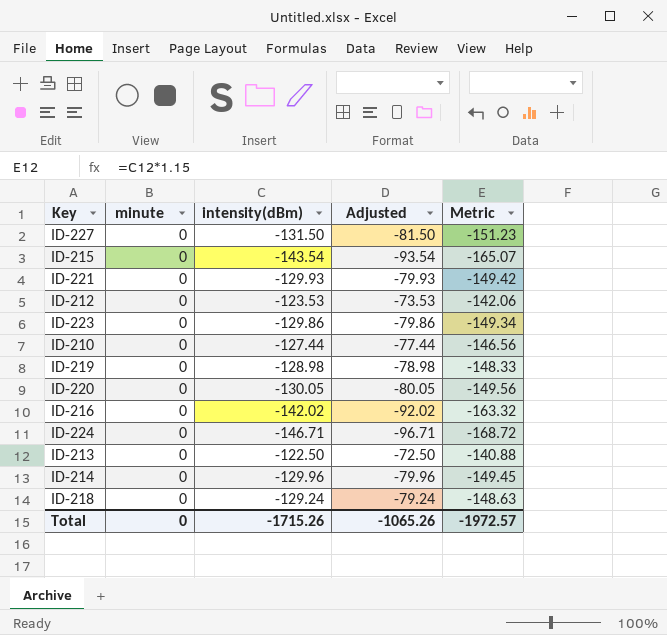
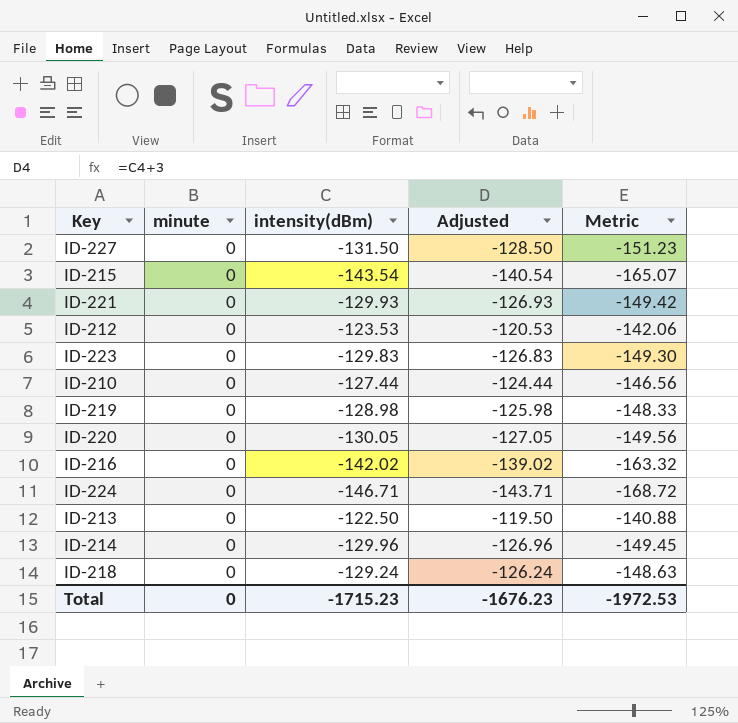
column Adjusted | formula: [intensity(dBm)] + 50 -> [intensity(dBm)] + 3
ID-223 | intensity(dBm): -129.86 -> -129.83
ID-223 | Metric: -149.34 -> -149.30
Total | intensity(dBm): -1715.26 -> -1715.23
Total | Adjusted: -1065.26 -> -1676.23
Total | Metric: -1972.57 -> -1972.53

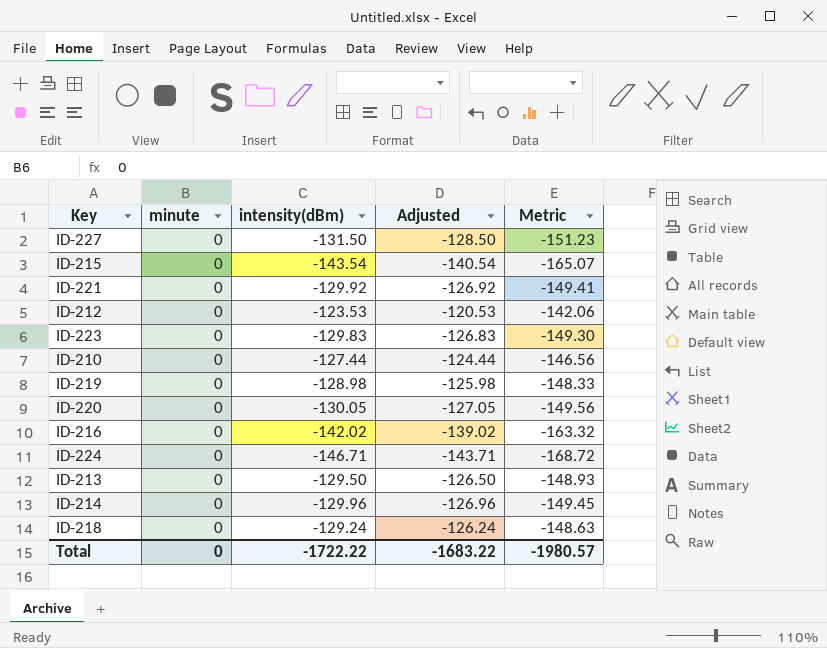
ID-221 | intensity(dBm): -129.93 -> -129.92
ID-221 | Adjusted: -126.93 -> -126.92
ID-221 | Metric: -149.42 -> -149.41
ID-213 | intensity(dBm): -122.50 -> -129.50
ID-213 | Adjusted: -119.50 -> -126.50
ID-213 | Metric: -140.88 -> -148.93
Total | intensity(dBm): -1715.23 -> -1722.22
Total | Adjusted: -1676.23 -> -1683.22
Total | Metric: -1972.53 -> -1980.57

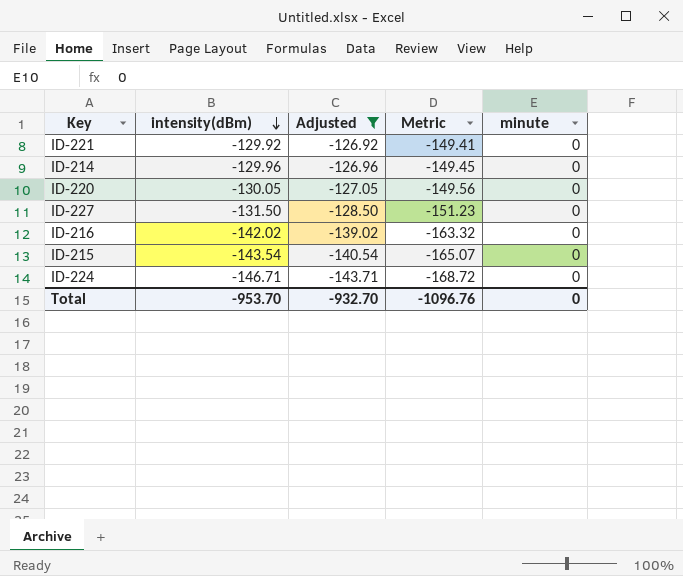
filter: none -> Adjusted <= -126.92
row order: none -> intensity(dBm) descending
column minute | position: 2 -> 5
Total | intensity(dBm): -1722.22 -> -953.70
Total | Adjusted: -1683.22 -> -932.70
Total | Metric: -1980.57 -> -1096.76

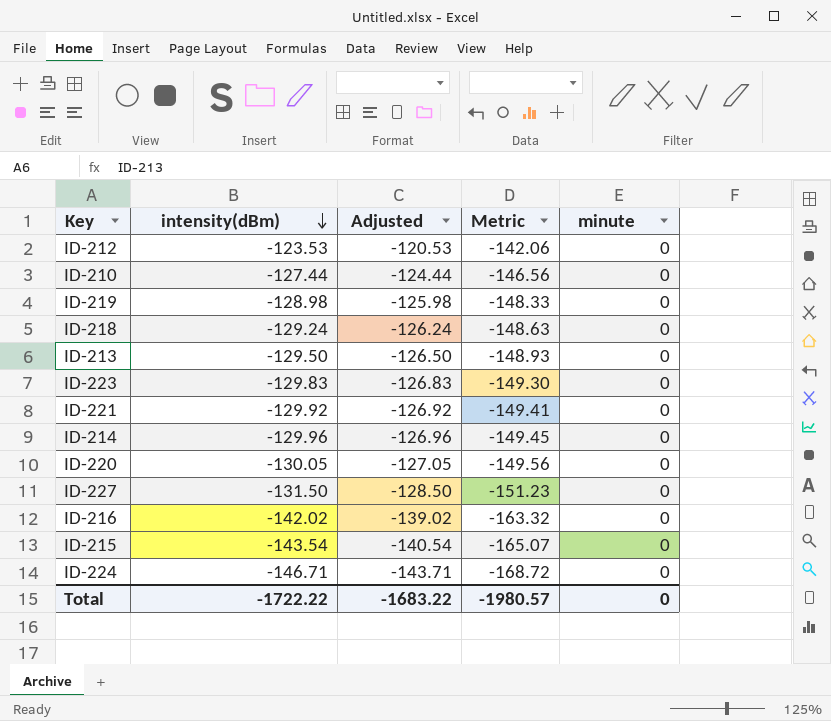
filter: Adjusted <= -126.92 -> none
Total | intensity(dBm): -953.70 -> -1722.22
Total | Adjusted: -932.70 -> -1683.22
Total | Metric: -1096.76 -> -1980.57

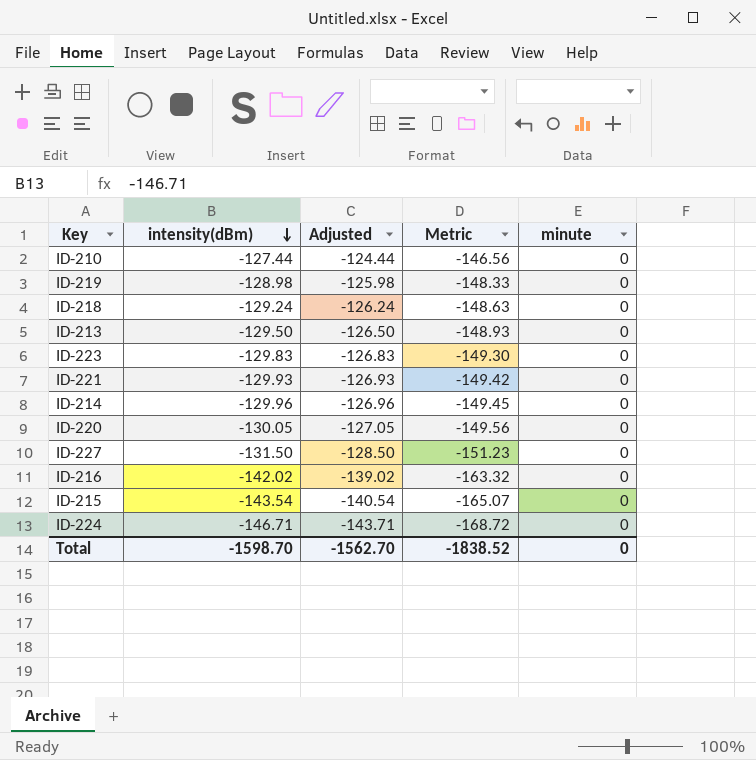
row ID-212: -123.53 | -120.53 | -142.06 | 0 -> none
ID-221 | intensity(dBm): -129.92 -> -129.93
ID-221 | Adjusted: -126.92 -> -126.93
ID-221 | Metric: -149.41 -> -149.42
Total | intensity(dBm): -1722.22 -> -1598.70
Total | Adjusted: -1683.22 -> -1562.70
Total | Metric: -1980.57 -> -1838.52

